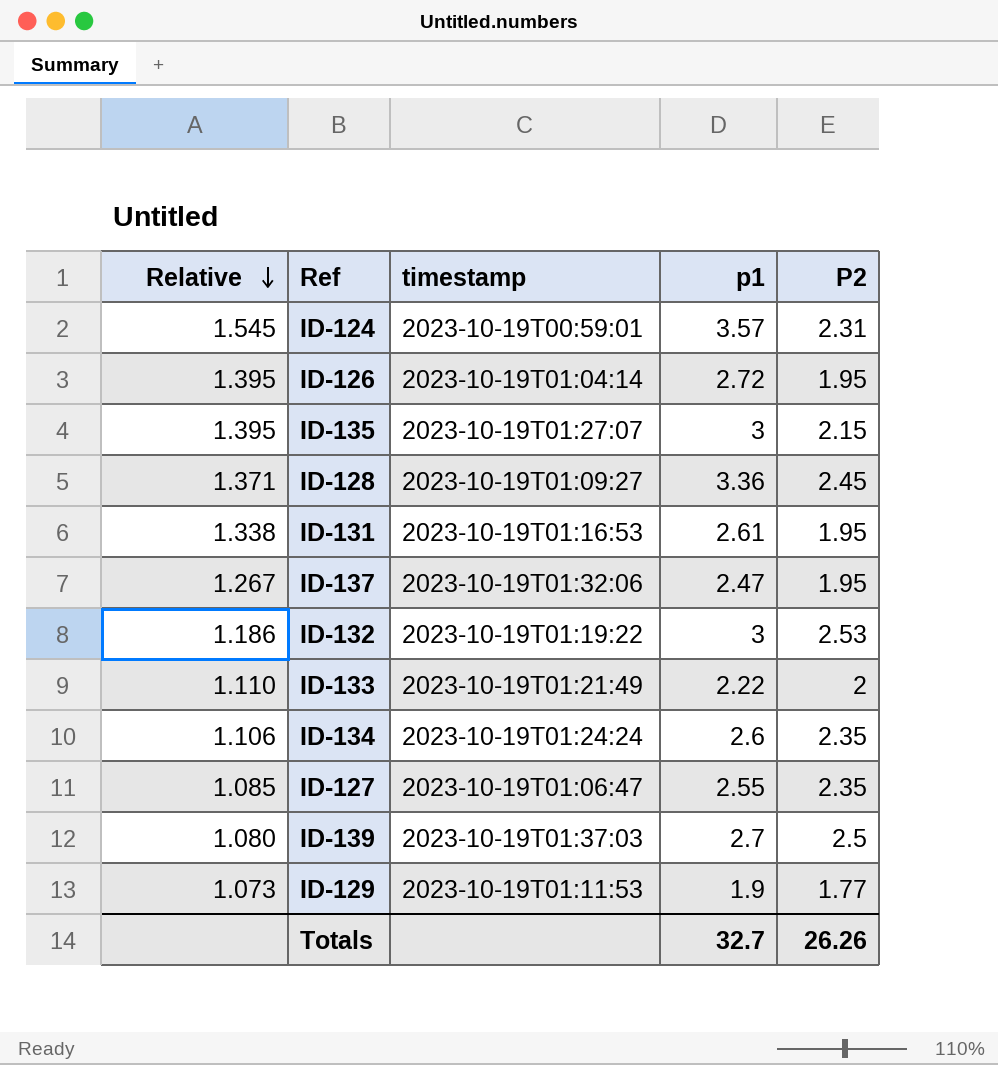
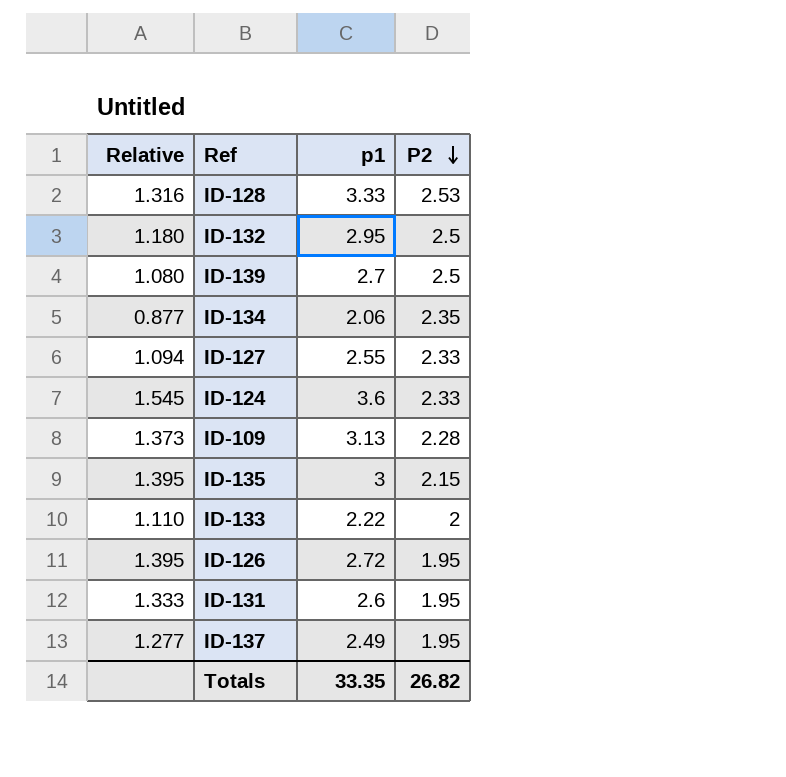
row order: Relative descending -> P2 descending
column timestamp | position: 3 -> none
row ID-129: 1.073 | 2023-10-19T01:11:53 | 1.9 | 1.77 -> none
ID-128 | Relative: 1.371 -> 1.316
ID-128 | p1: 3.36 -> 3.33
ID-128 | P2: 2.45 -> 2.53
ID-132 | Relative: 1.186 -> 1.180
ID-132 | p1: 3 -> 2.95
ID-132 | P2: 2.53 -> 2.5
ID-134 | Relative: 1.106 -> 0.877
ID-134 | p1: 2.6 -> 2.06
ID-127 | Relative: 1.085 -> 1.094
ID-127 | P2: 2.35 -> 2.33
ID-124 | p1: 3.57 -> 3.6
ID-124 | P2: 2.31 -> 2.33
row ID-109: none -> 1.373 | 3.13 | 2.28
ID-131 | Relative: 1.338 -> 1.333
ID-131 | p1: 2.61 -> 2.6
ID-137 | Relative: 1.267 -> 1.277
ID-137 | p1: 2.47 -> 2.49
Totals | p1: 32.7 -> 33.35
Totals | P2: 26.26 -> 26.82

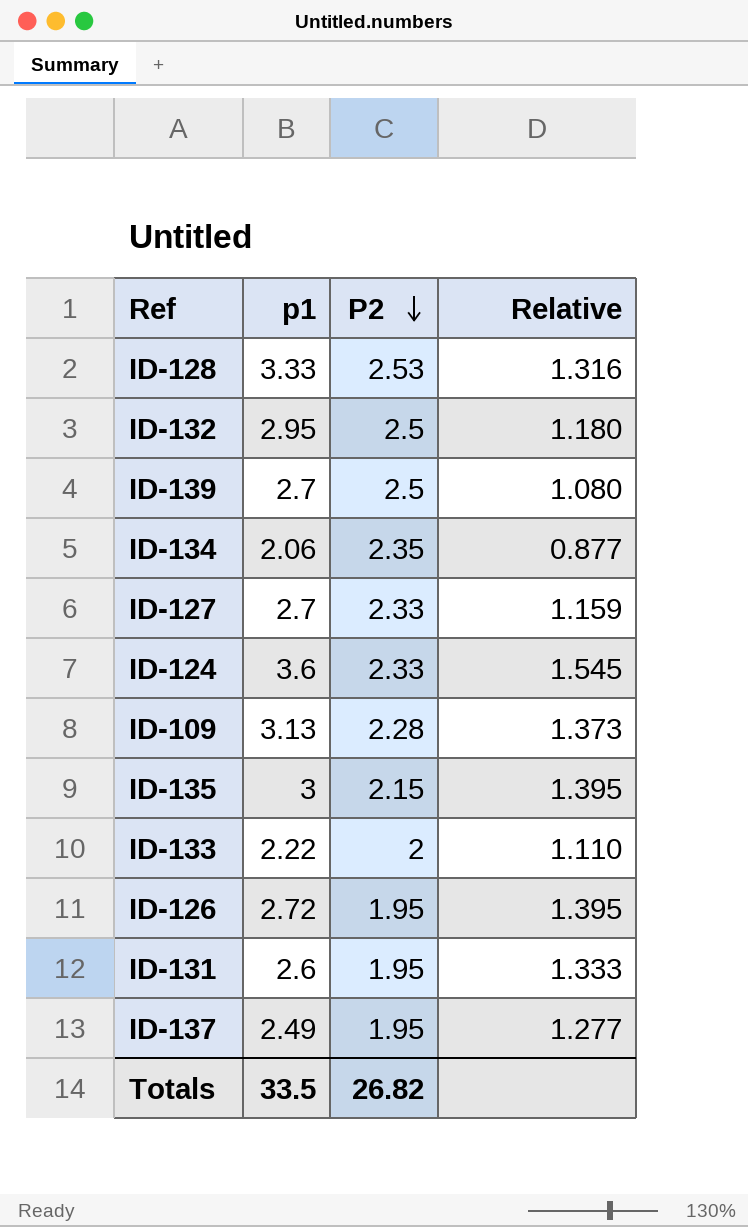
column Relative | position: 1 -> 4
ID-127 | p1: 2.55 -> 2.7
ID-127 | Relative: 1.094 -> 1.159
Totals | p1: 33.35 -> 33.5

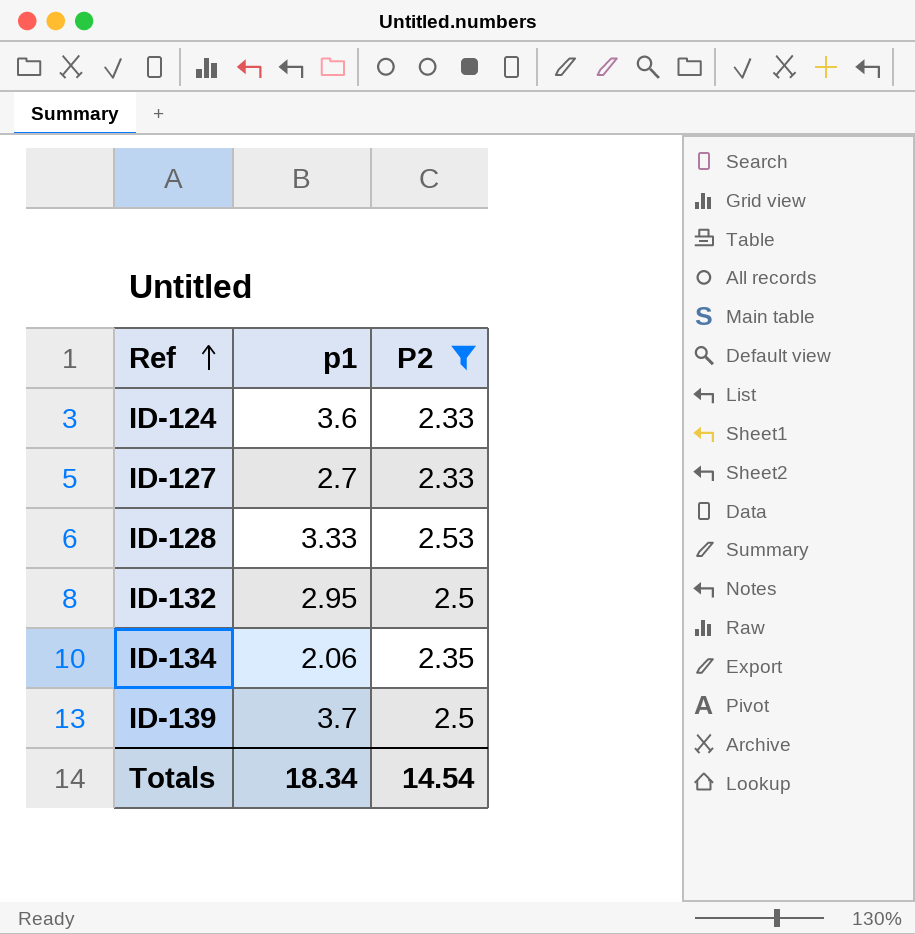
filter: none -> P2 >= 2.33
row order: P2 descending -> Ref ascending
column Relative | formula: [p1] / [P2] -> none
ID-139 | p1: 2.7 -> 3.7
Totals | p1: 33.5 -> 18.34
Totals | P2: 26.82 -> 14.54

